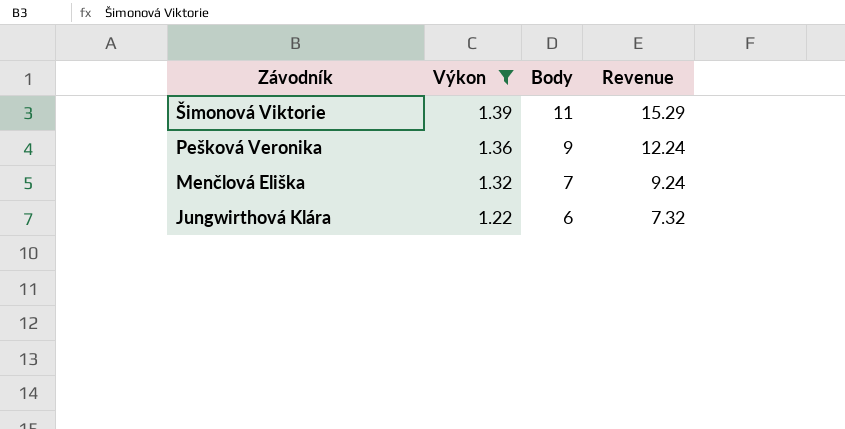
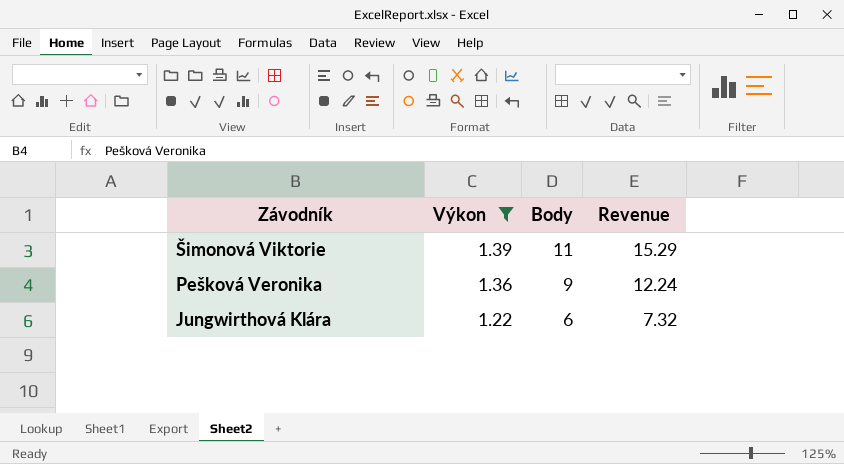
row Menčlová Eliška: 1.32 | 7 | 9.24 -> none

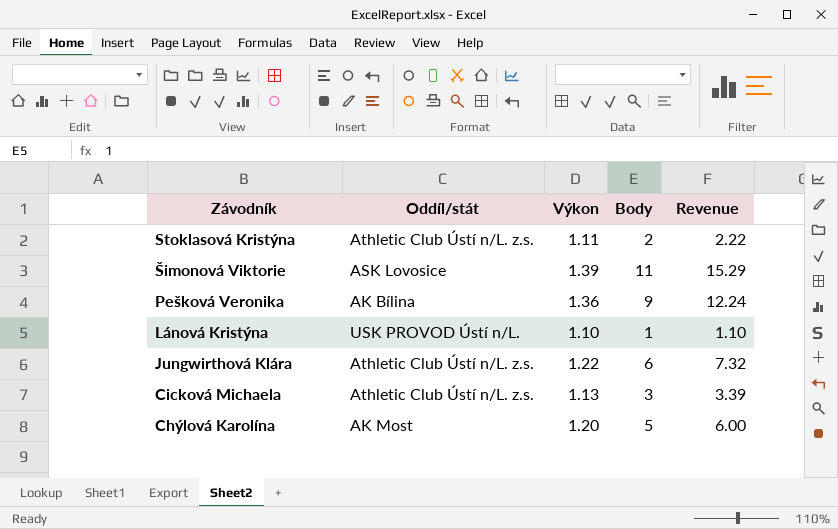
filter: Výkon >= 1.22 -> none
column Oddíl/stát | position: none -> 2

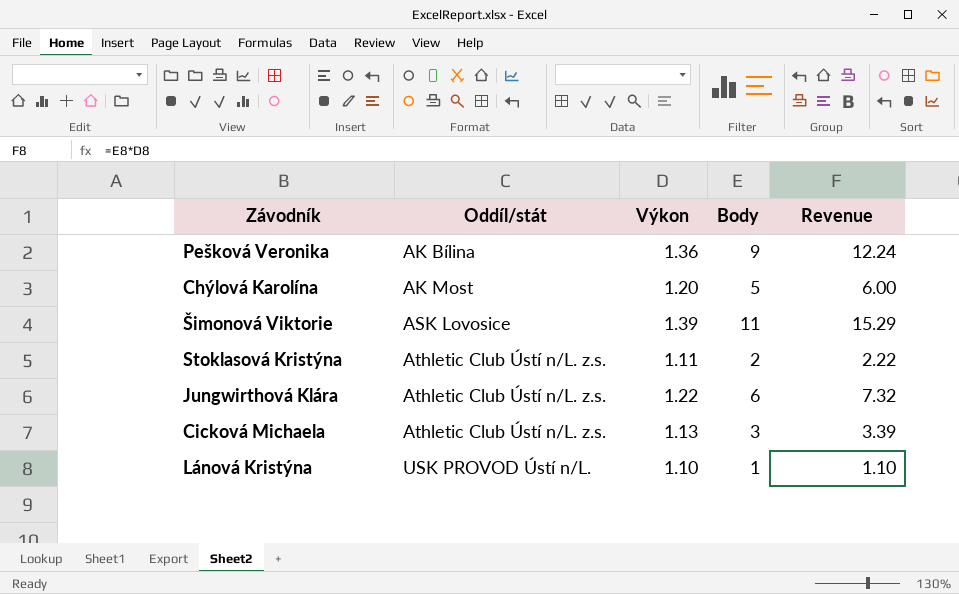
row order: Závodník descending -> Oddíl/stát ascending

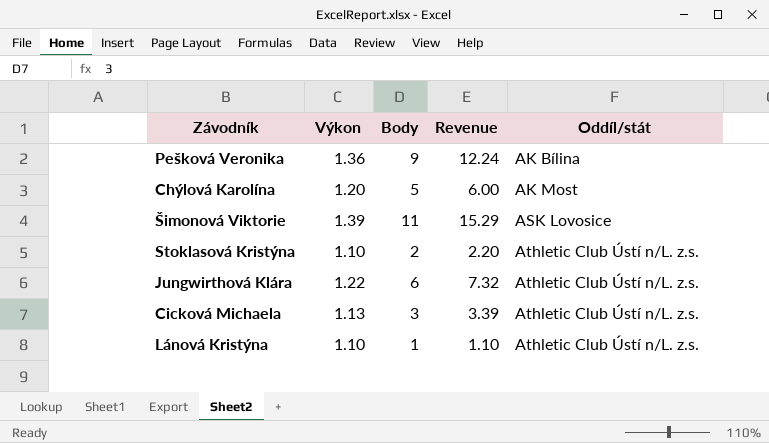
column Oddíl/stát | position: 2 -> 5
Stoklasová Kristýna | Výkon: 1.11 -> 1.10
Stoklasová Kristýna | Revenue: 2.22 -> 2.20
Lánová Kristýna | Oddíl/stát: USK PROVOD Ústí n/L. -> Athletic Club Ústí n/L. z.s.

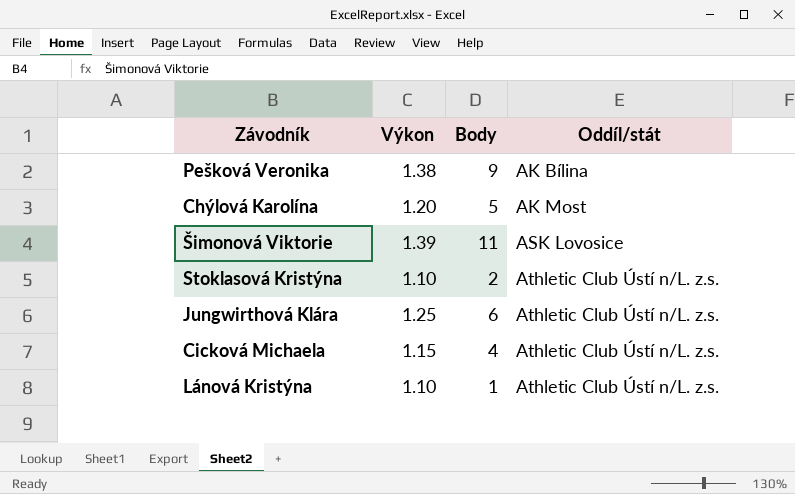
column Revenue | formula: [Výkon] * [Body] -> none
Pešková Veronika | Výkon: 1.36 -> 1.38
Jungwirthová Klára | Výkon: 1.22 -> 1.25
Cicková Michaela | Výkon: 1.13 -> 1.15
Cicková Michaela | Body: 3 -> 4

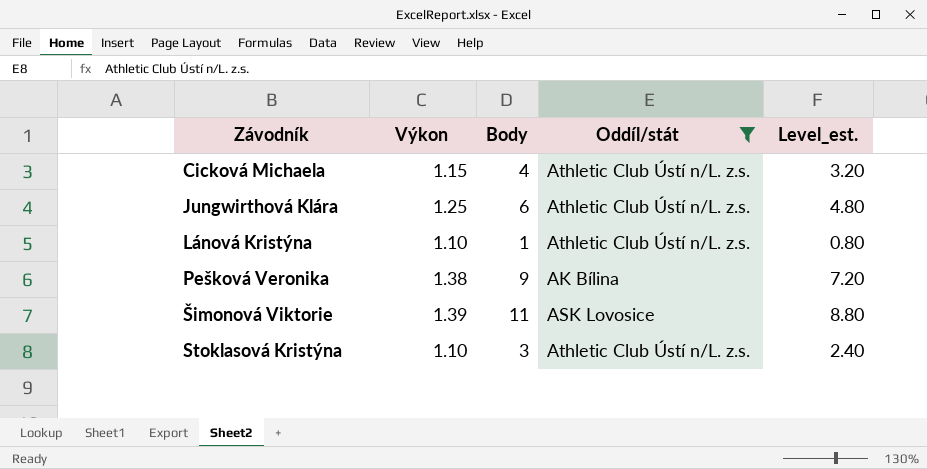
filter: none -> Oddíl/stát != AK Most
row order: Oddíl/stát ascending -> Závodník ascending
column Level_est. | formula: none -> [Body] * 0.8
Stoklasová Kristýna | Body: 2 -> 3

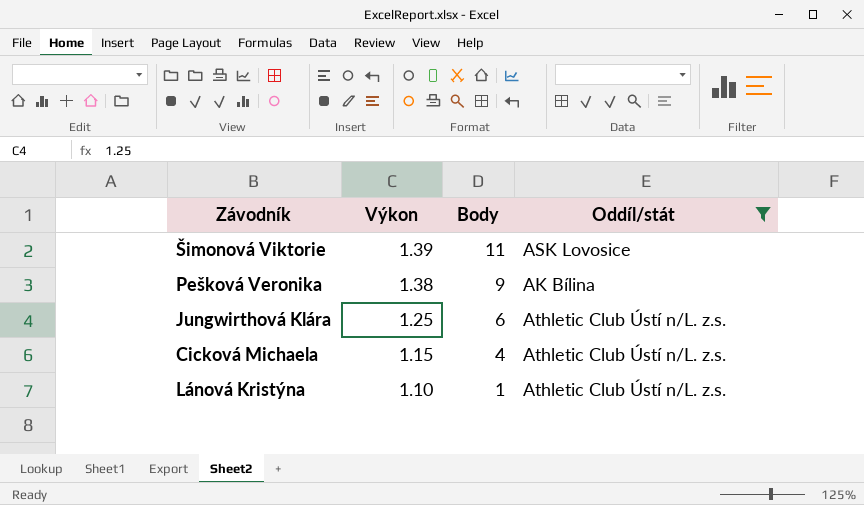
row order: Závodník ascending -> Výkon descending
column Level_est. | formula: [Body] * 0.8 -> none
row Stoklasová Kristýna: 1.10 | 3 | Athletic Club Ústí n/L. z.s. | 2.40 -> none

